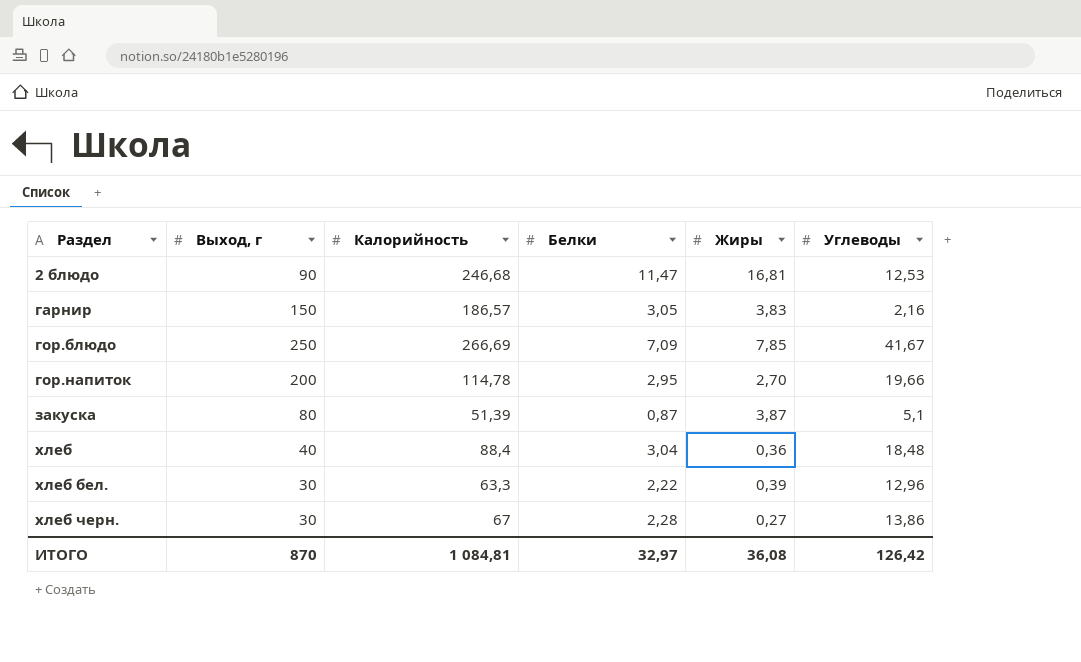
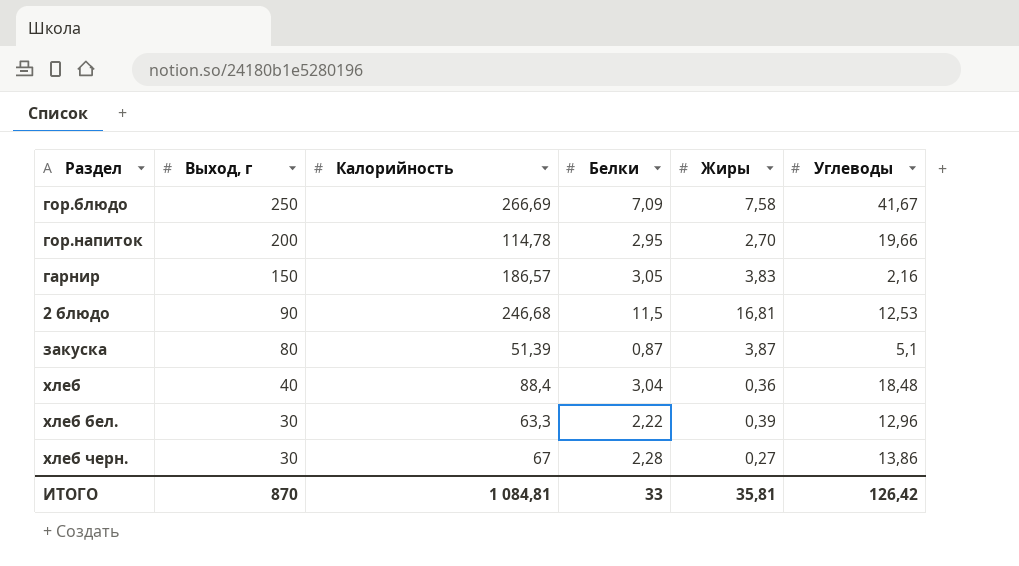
row order: Раздел ascending -> Выход, г descending
гор.блюдо | Жиры: 7,85 -> 7,58
2 блюдо | Белки: 11,47 -> 11,5
ИТОГО | Белки: 32,97 -> 33
ИТОГО | Жиры: 36,08 -> 35,81

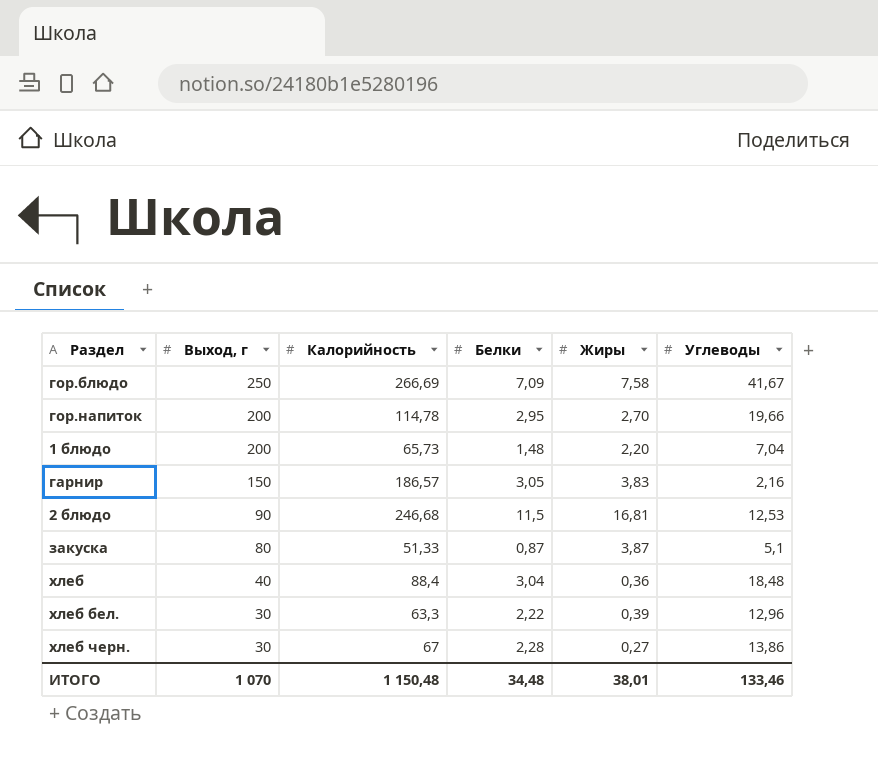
row 1 блюдо: none -> 200 | 65,73 | 1,48 | 2,20 | 7,04
закуска | Калорийность: 51,39 -> 51,33
ИТОГО | Выход, г: 870 -> 1 070
ИТОГО | Калорийность: 1 084,81 -> 1 150,48
ИТОГО | Белки: 33 -> 34,48
ИТОГО | Жиры: 35,81 -> 38,01
ИТОГО | Углеводы: 126,42 -> 133,46

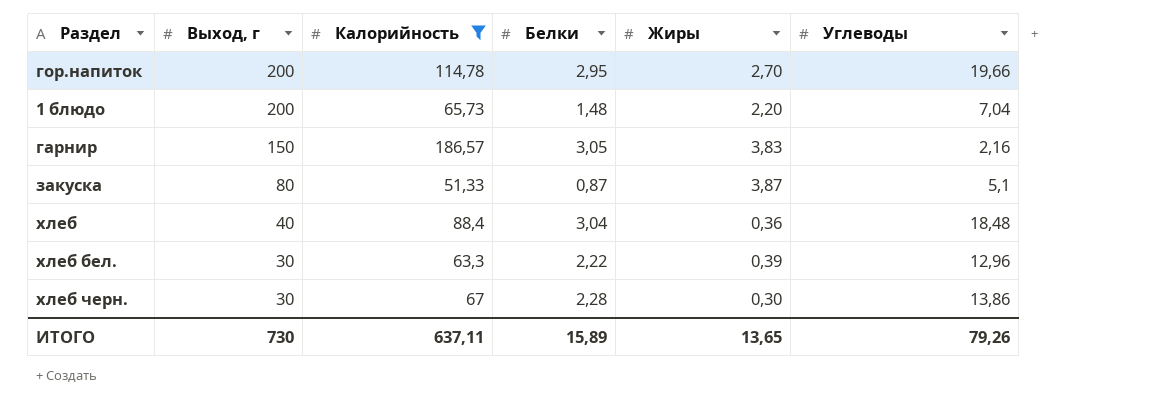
filter: none -> Калорийность <= 186,57
хлеб черн. | Жиры: 0,27 -> 0,30
ИТОГО | Выход, г: 1 070 -> 730
ИТОГО | Калорийность: 1 150,48 -> 637,11
ИТОГО | Белки: 34,48 -> 15,89
ИТОГО | Жиры: 38,01 -> 13,65
ИТОГО | Углеводы: 133,46 -> 79,26

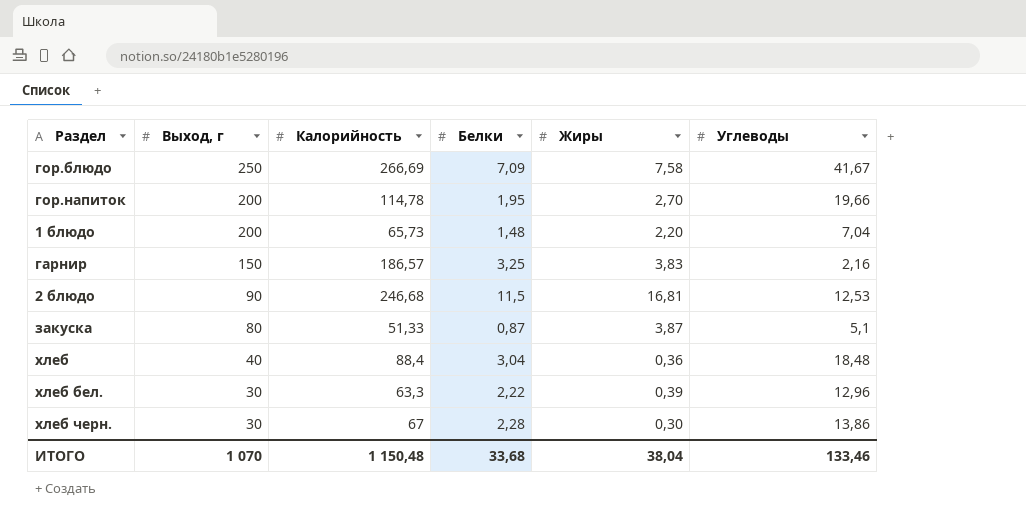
filter: Калорийность <= 186,57 -> none
гор.напиток | Белки: 2,95 -> 1,95
гарнир | Белки: 3,05 -> 3,25
ИТОГО | Выход, г: 730 -> 1 070
ИТОГО | Калорийность: 637,11 -> 1 150,48
ИТОГО | Белки: 15,89 -> 33,68
ИТОГО | Жиры: 13,65 -> 38,04
ИТОГО | Углеводы: 79,26 -> 133,46

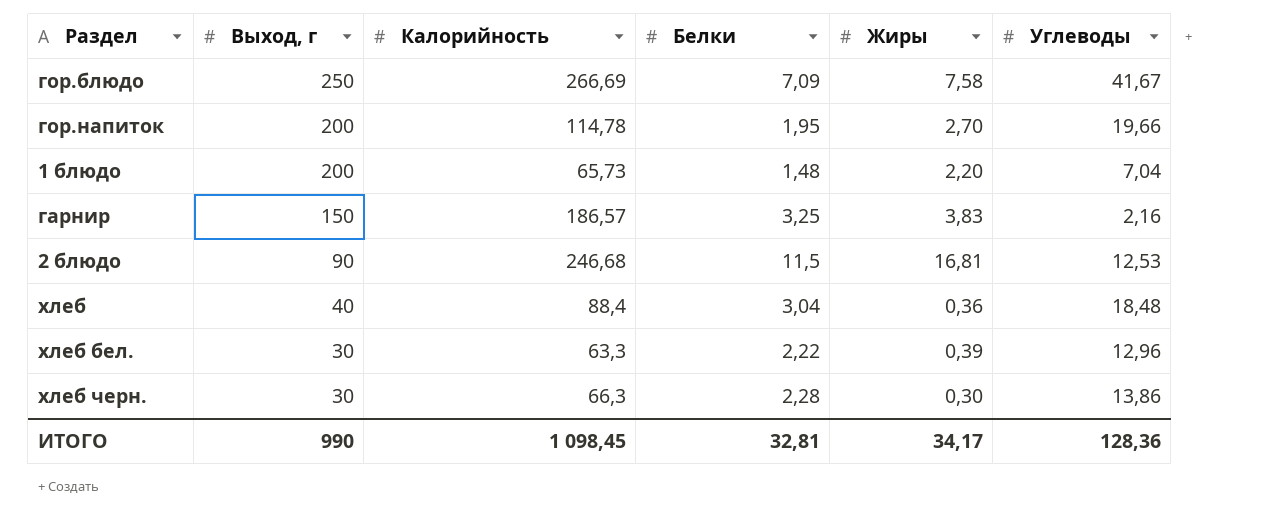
row закуска: 80 | 51,33 | 0,87 | 3,87 | 5,1 -> none
хлеб черн. | Калорийность: 67 -> 66,3
ИТОГО | Выход, г: 1 070 -> 990
ИТОГО | Калорийность: 1 150,48 -> 1 098,45
ИТОГО | Белки: 33,68 -> 32,81
ИТОГО | Жиры: 38,04 -> 34,17
ИТОГО | Углеводы: 133,46 -> 128,36

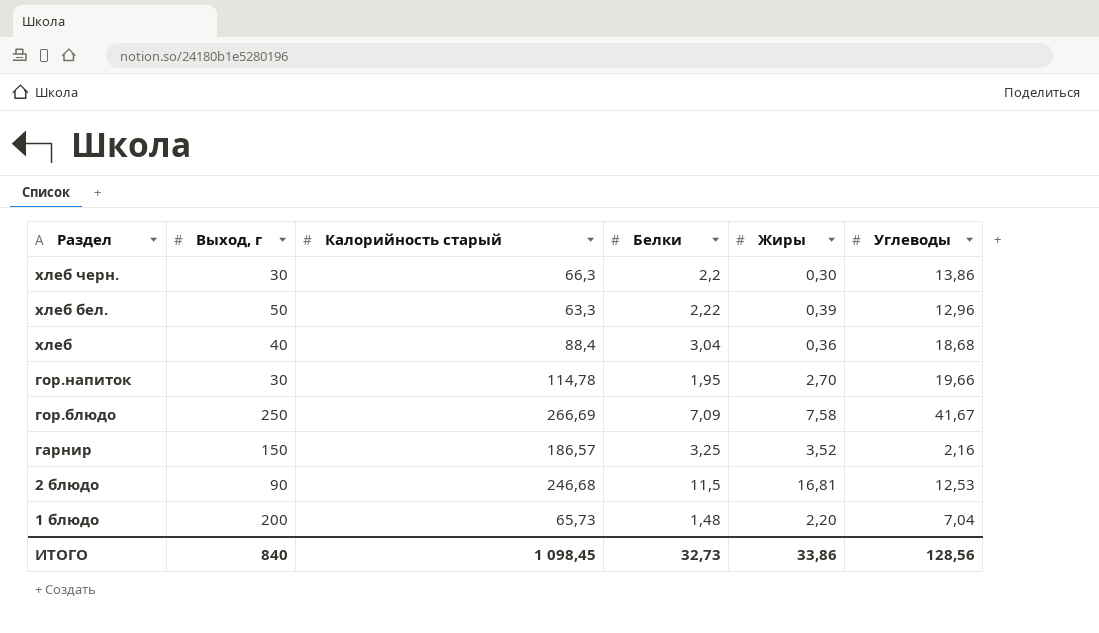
row order: Выход, г descending -> Раздел descending
column name: Калорийность -> Калорийность старый
хлеб черн. | Белки: 2,28 -> 2,2
хлеб бел. | Выход, г: 30 -> 50
хлеб | Углеводы: 18,48 -> 18,68
гор.напиток | Выход, г: 200 -> 30
гарнир | Жиры: 3,83 -> 3,52
ИТОГО | Выход, г: 990 -> 840
ИТОГО | Белки: 32,81 -> 32,73
ИТОГО | Жиры: 34,17 -> 33,86
ИТОГО | Углеводы: 128,36 -> 128,56

